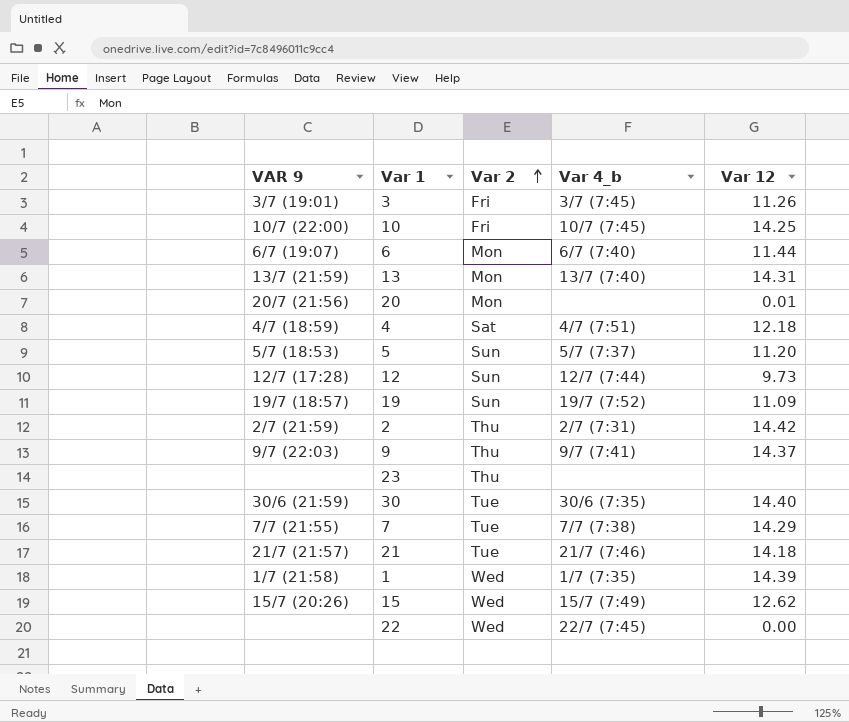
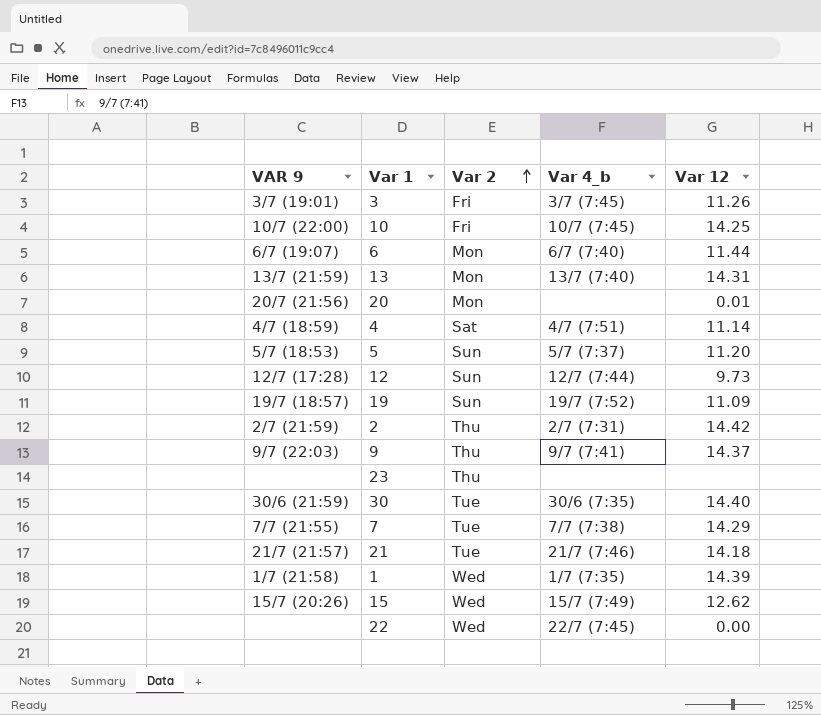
4 | Var 12: 12.18 -> 11.14

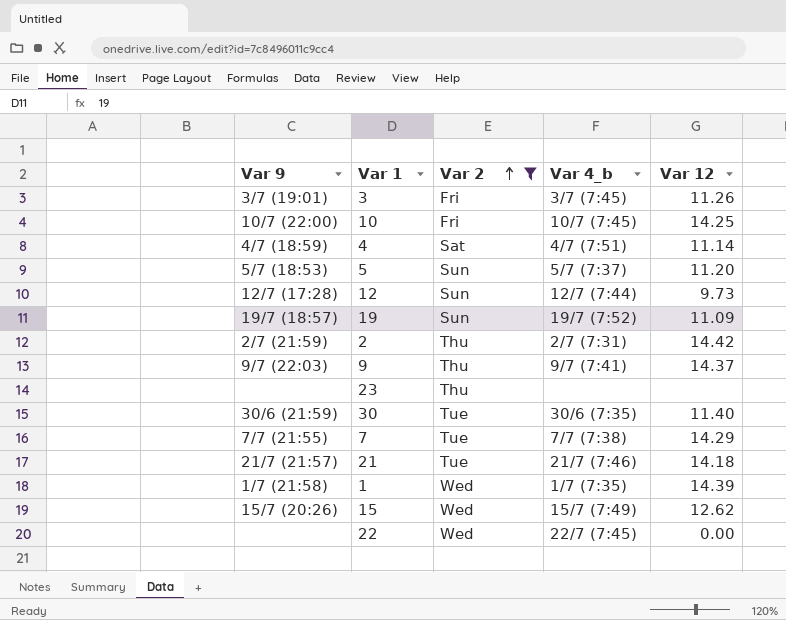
filter: none -> Var 2 != Mon
column name: VAR 9 -> Var 9
30 | Var 12: 14.40 -> 11.40

